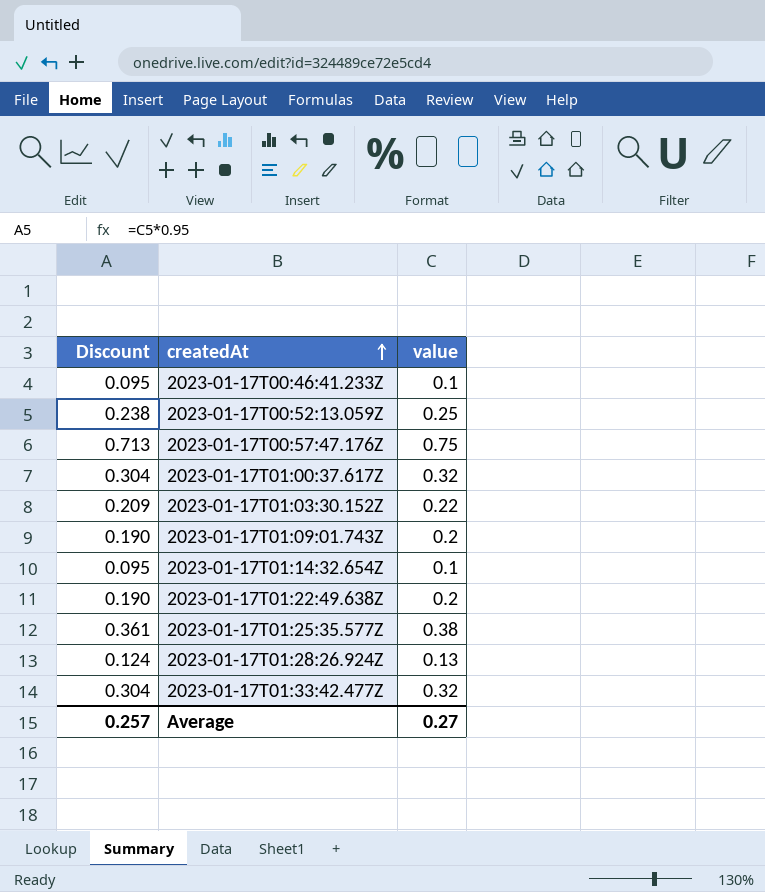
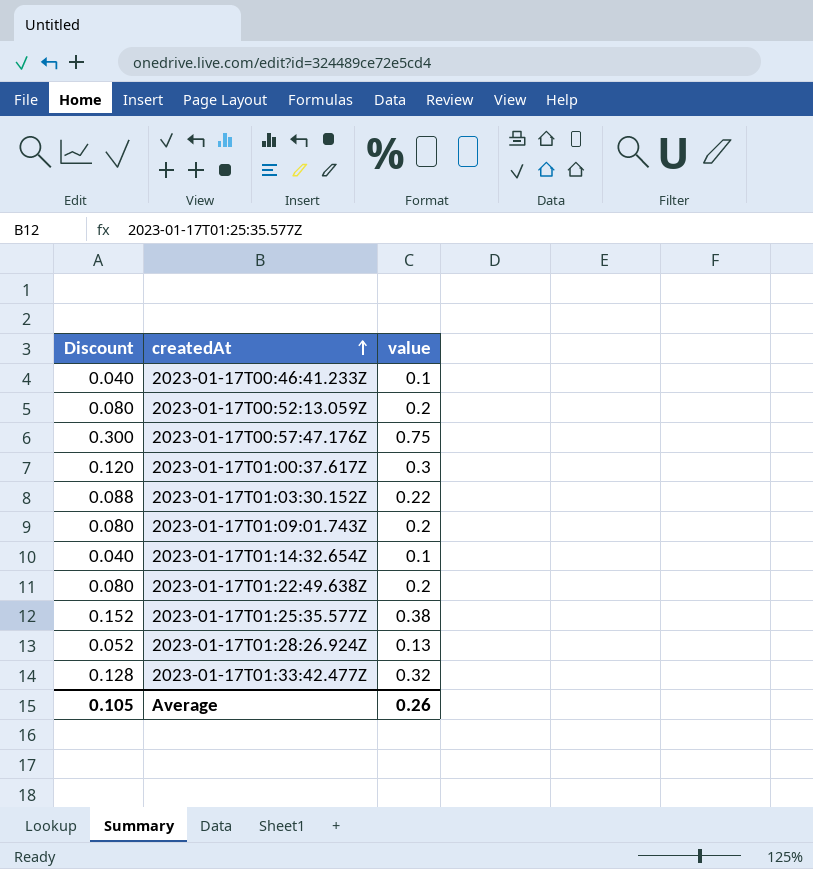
column Discount | formula: [value] * 0.95 -> [value] * 0.4
2023-01-17T00:52:13.059Z | value: 0.25 -> 0.2
2023-01-17T01:00:37.617Z | value: 0.32 -> 0.3
Average | Discount: 0.257 -> 0.105
Average | value: 0.27 -> 0.26

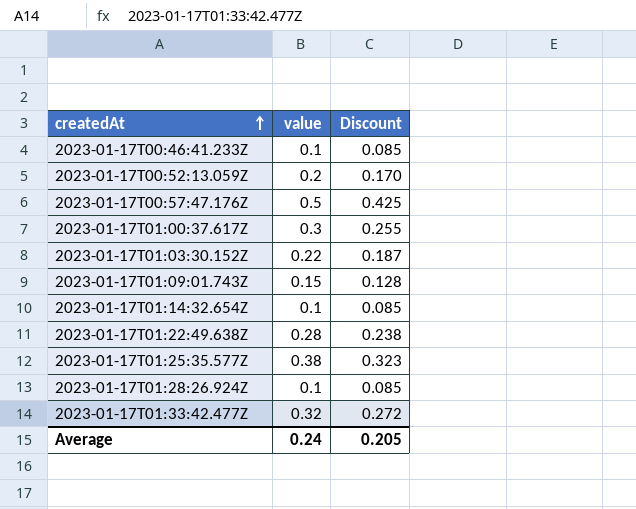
column Discount | formula: [value] * 0.4 -> [value] * 0.85
column Discount | position: 1 -> 3
2023-01-17T00:57:47.176Z | value: 0.75 -> 0.5
2023-01-17T01:09:01.743Z | value: 0.2 -> 0.15
2023-01-17T01:22:49.638Z | value: 0.2 -> 0.28
2023-01-17T01:28:26.924Z | value: 0.13 -> 0.1
Average | value: 0.26 -> 0.24
Average | Discount: 0.105 -> 0.205

